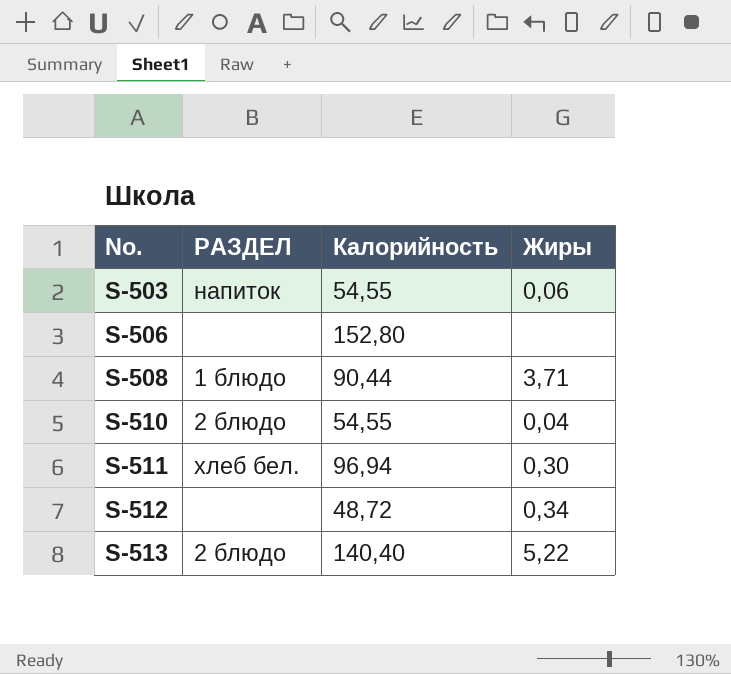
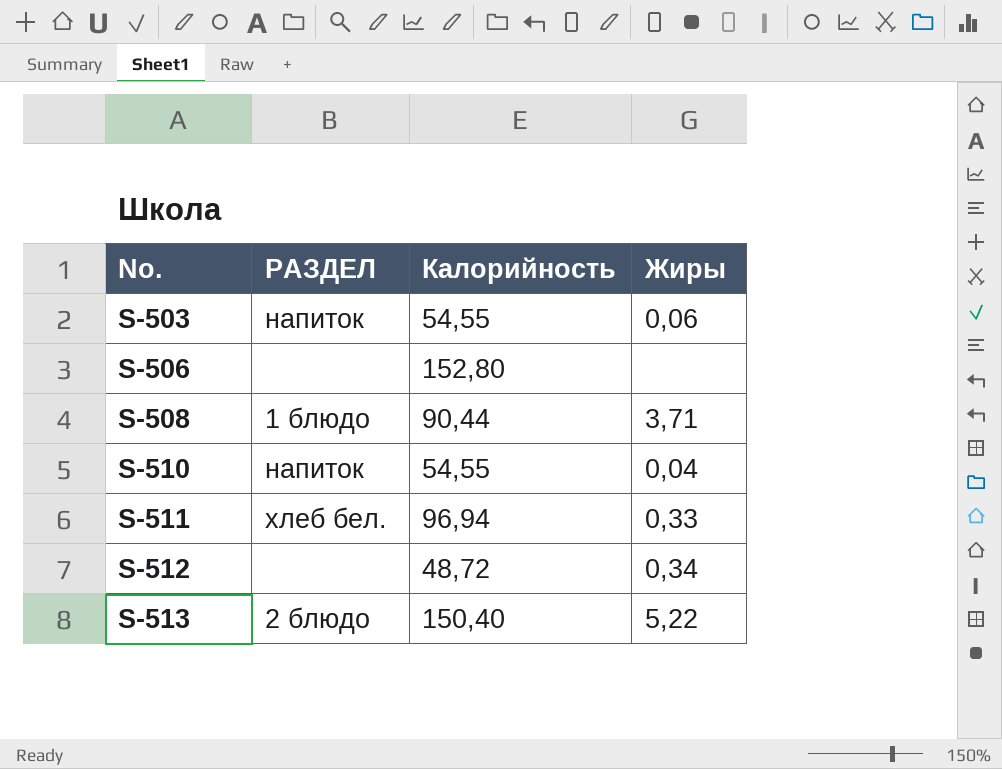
S-510 | РАЗДЕЛ: 2 блюдо -> напиток
S-511 | Жиры: 0,30 -> 0,33
S-513 | Калорийность: 140,40 -> 150,40

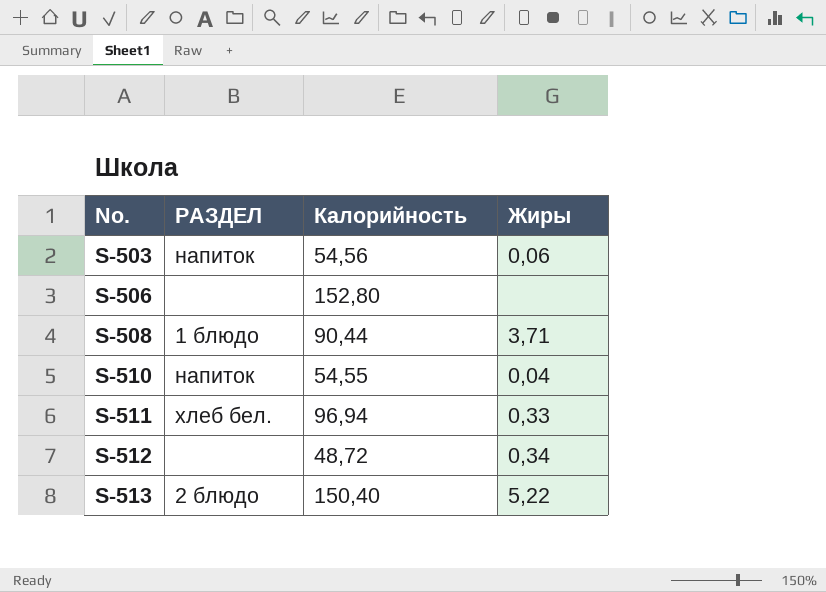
S-503 | Калорийность: 54,55 -> 54,56

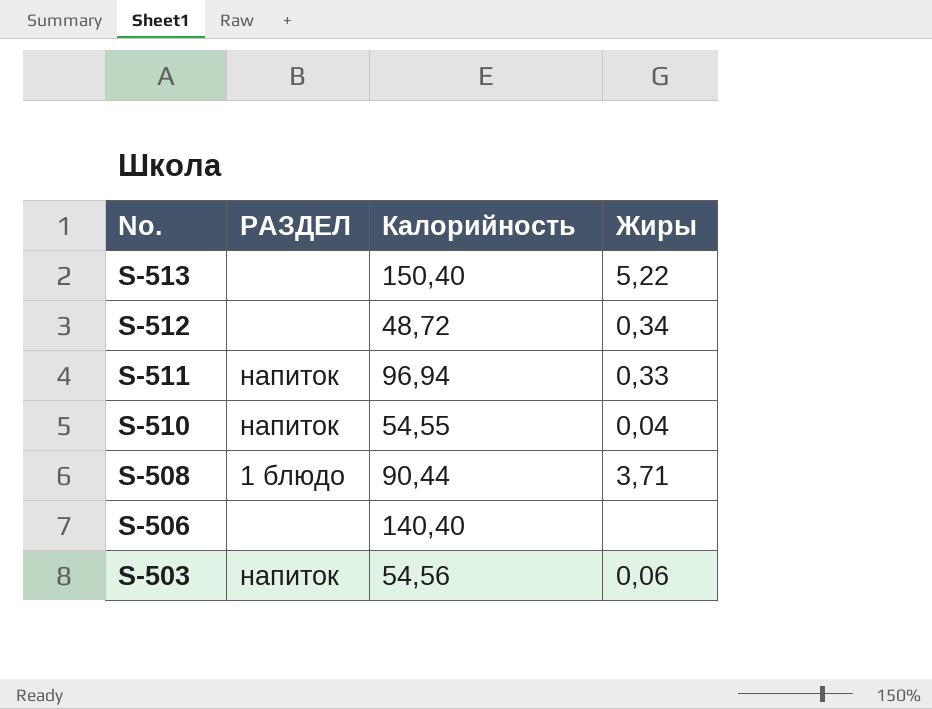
row order: No. ascending -> No. descending
S-513 | РАЗДЕЛ: 2 блюдо -> none
S-511 | РАЗДЕЛ: хлеб бел. -> напиток
S-506 | Калорийность: 152,80 -> 140,40

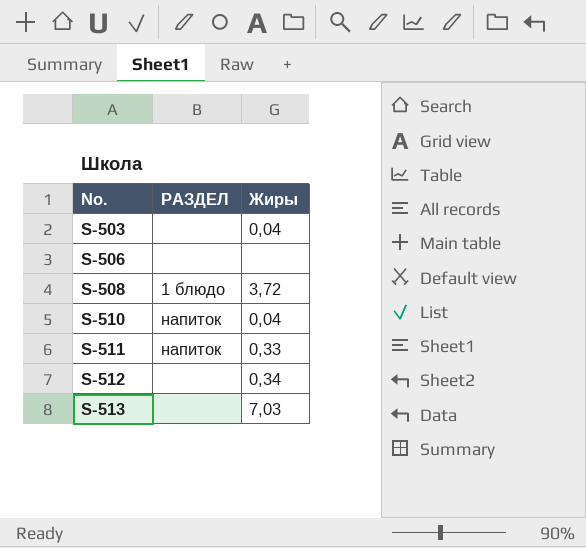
row order: No. descending -> No. ascending
column Калорийность | position: 3 -> none
S-503 | РАЗДЕЛ: напиток -> none
S-503 | Жиры: 0,06 -> 0,04
S-508 | Жиры: 3,71 -> 3,72
S-513 | Жиры: 5,22 -> 7,03

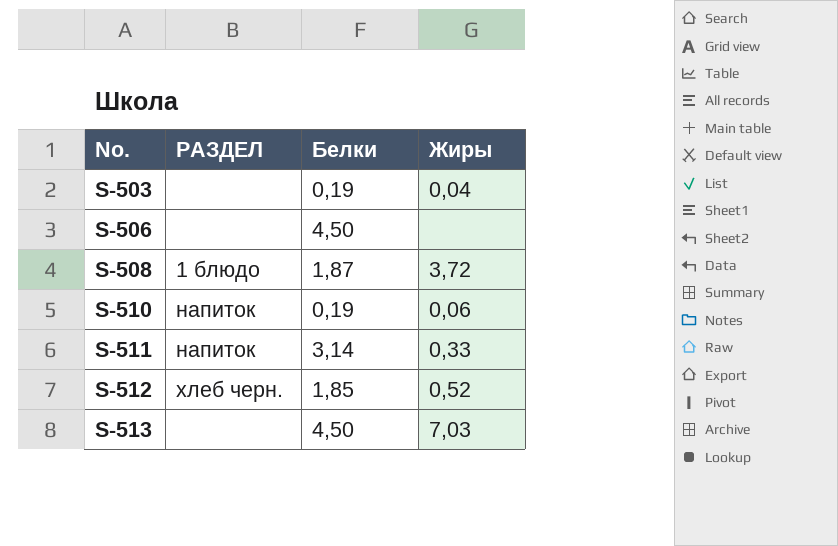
column Белки | position: none -> 3
S-510 | Жиры: 0,04 -> 0,06
S-512 | РАЗДЕЛ: none -> хлеб черн.
S-512 | Жиры: 0,34 -> 0,52

